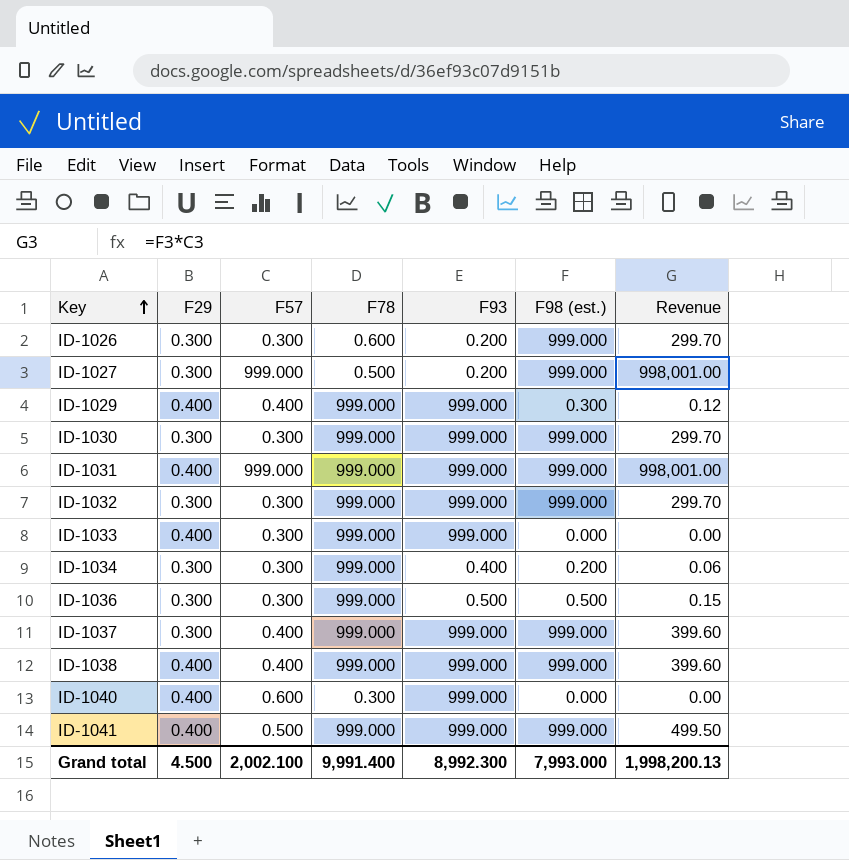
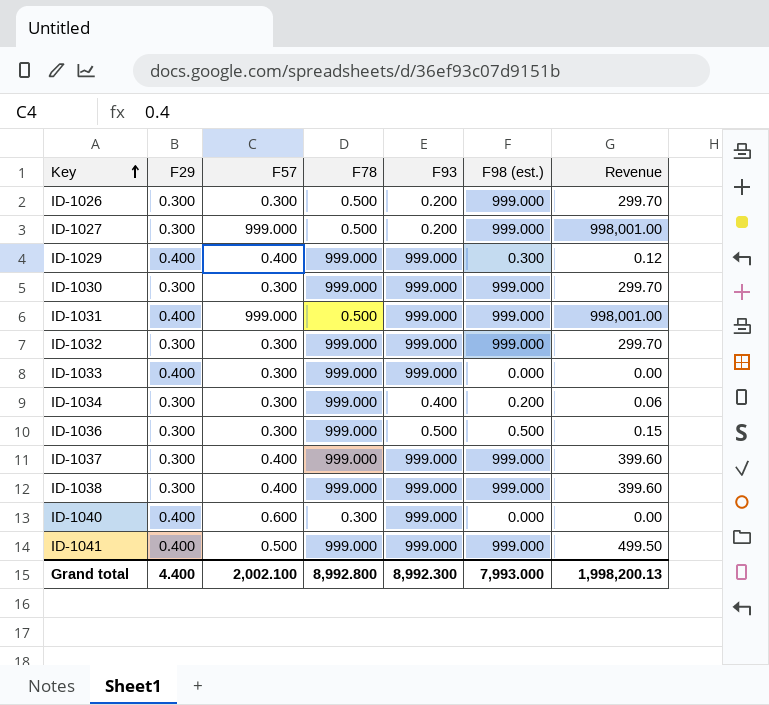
ID-1026 | F78: 0.600 -> 0.500
ID-1031 | F78: 999.000 -> 0.500
ID-1038 | F29: 0.400 -> 0.300
Grand total | F29: 4.500 -> 4.400
Grand total | F78: 9,991.400 -> 8,992.800

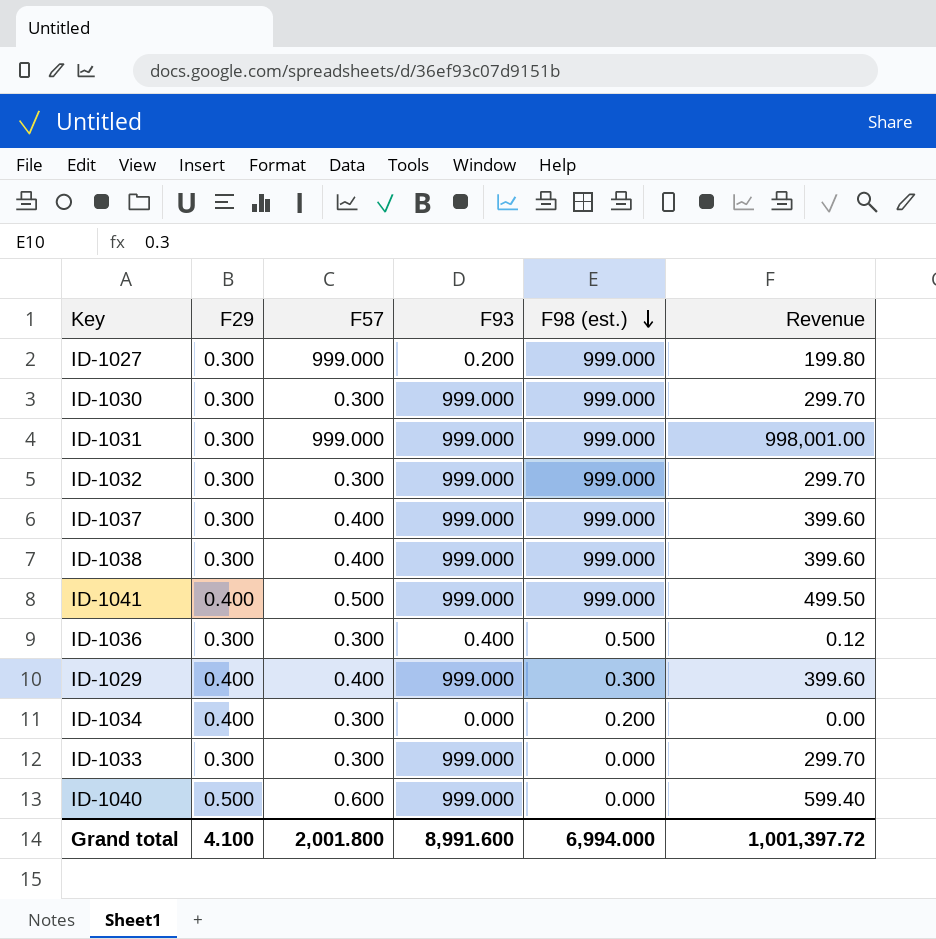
row order: Key ascending -> F98 (est.) descending
column F78 | position: 4 -> none
column Revenue | formula: [F57] * [F98 (est.)] -> [F57] * [F93]
row ID-1026: 0.300 | 0.300 | 0.500 | 0.200 | 999.000 | 299.70 -> none
ID-1031 | F29: 0.400 -> 0.300
ID-1036 | F93: 0.500 -> 0.400
ID-1034 | F29: 0.300 -> 0.400
ID-1034 | F93: 0.400 -> 0.000
ID-1033 | F29: 0.400 -> 0.300
ID-1040 | F29: 0.400 -> 0.500
Grand total | F29: 4.400 -> 4.100
Grand total | F57: 2,002.100 -> 2,001.800
Grand total | F93: 8,992.300 -> 8,991.600
Grand total | F98 (est.): 7,993.000 -> 6,994.000
Grand total | Revenue: 1,998,200.13 -> 1,001,397.72

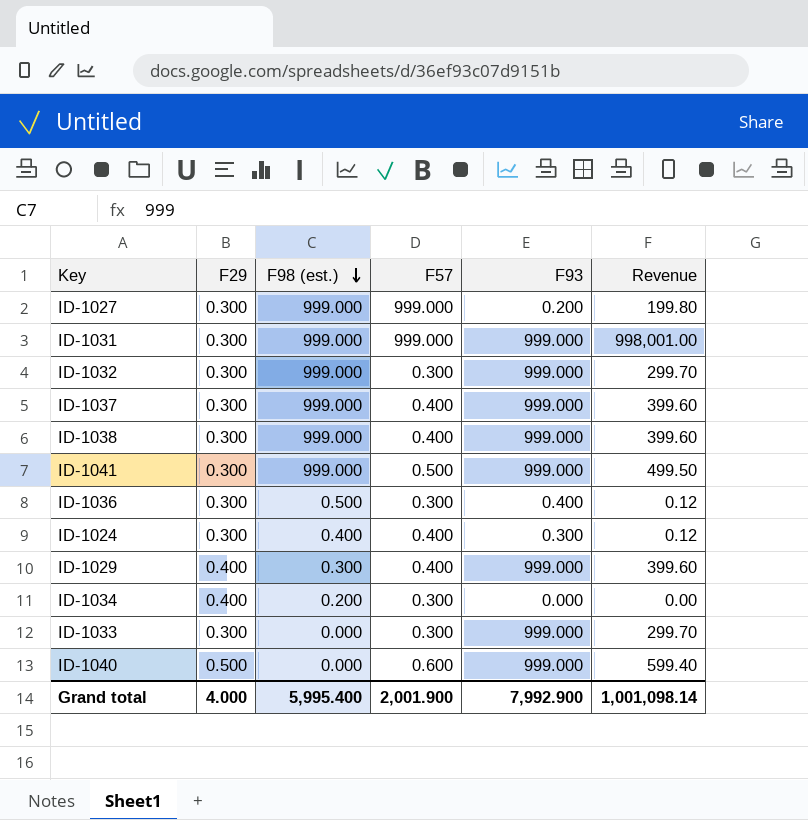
column F98 (est.) | position: 5 -> 3
row ID-1030: 0.300 | 0.300 | 999.000 | 999.000 | 299.70 -> none
ID-1041 | F29: 0.400 -> 0.300
row ID-1024: none -> 0.300 | 0.400 | 0.400 | 0.300 | 0.12
Grand total | F29: 4.100 -> 4.000
Grand total | F98 (est.): 6,994.000 -> 5,995.400
Grand total | F57: 2,001.800 -> 2,001.900
Grand total | F93: 8,991.600 -> 7,992.900
Grand total | Revenue: 1,001,397.72 -> 1,001,098.14

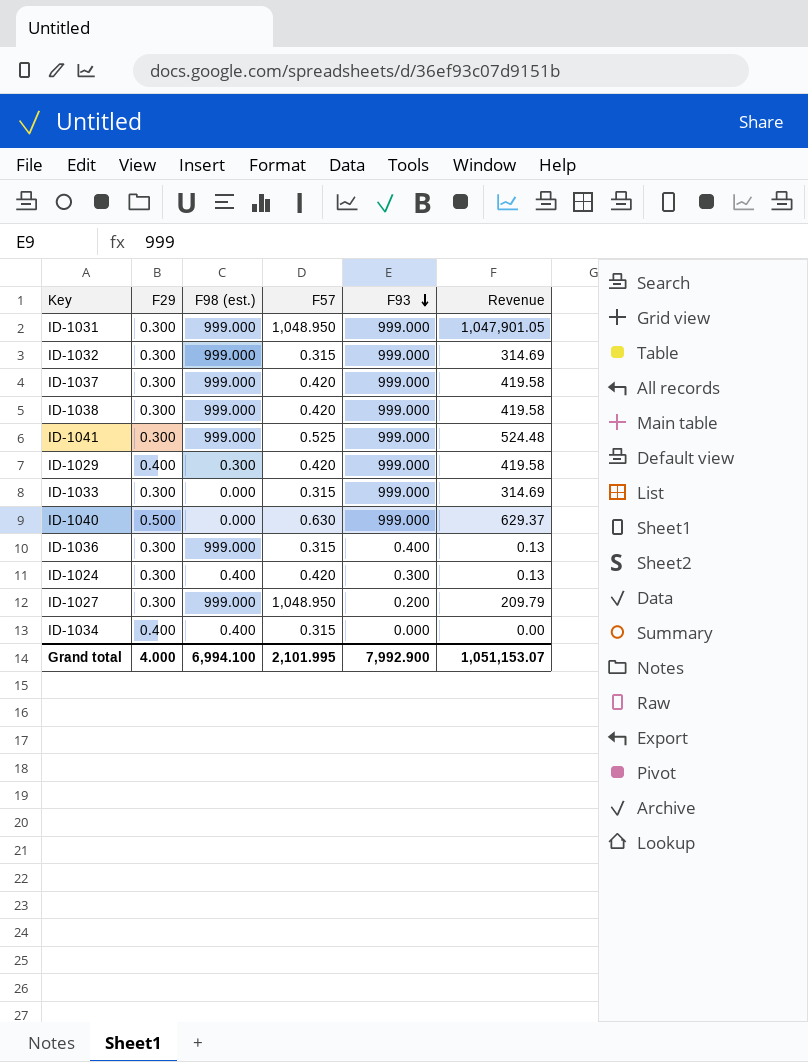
row order: F98 (est.) descending -> F93 descending
ID-1031 | F57: 999.000 -> 1,048.950
ID-1031 | Revenue: 998,001.00 -> 1,047,901.05
ID-1032 | F57: 0.300 -> 0.315
ID-1032 | Revenue: 299.70 -> 314.69
ID-1037 | F57: 0.400 -> 0.420
ID-1037 | Revenue: 399.60 -> 419.58
ID-1038 | F57: 0.400 -> 0.420
ID-1038 | Revenue: 399.60 -> 419.58
ID-1041 | F57: 0.500 -> 0.525
ID-1041 | Revenue: 499.50 -> 524.48
ID-1029 | F57: 0.400 -> 0.420
ID-1029 | Revenue: 399.60 -> 419.58
ID-1033 | F57: 0.300 -> 0.315
ID-1033 | Revenue: 299.70 -> 314.69
ID-1040 | F57: 0.600 -> 0.630
ID-1040 | Revenue: 599.40 -> 629.37
ID-1036 | F98 (est.): 0.500 -> 999.000
ID-1036 | F57: 0.300 -> 0.315
ID-1036 | Revenue: 0.12 -> 0.13
ID-1024 | F57: 0.400 -> 0.420
ID-1024 | Revenue: 0.12 -> 0.13
ID-1027 | F57: 999.000 -> 1,048.950
ID-1027 | Revenue: 199.80 -> 209.79
ID-1034 | F98 (est.): 0.200 -> 0.400
ID-1034 | F57: 0.300 -> 0.315
Grand total | F98 (est.): 5,995.400 -> 6,994.100
Grand total | F57: 2,001.900 -> 2,101.995
Grand total | Revenue: 1,001,098.14 -> 1,051,153.07

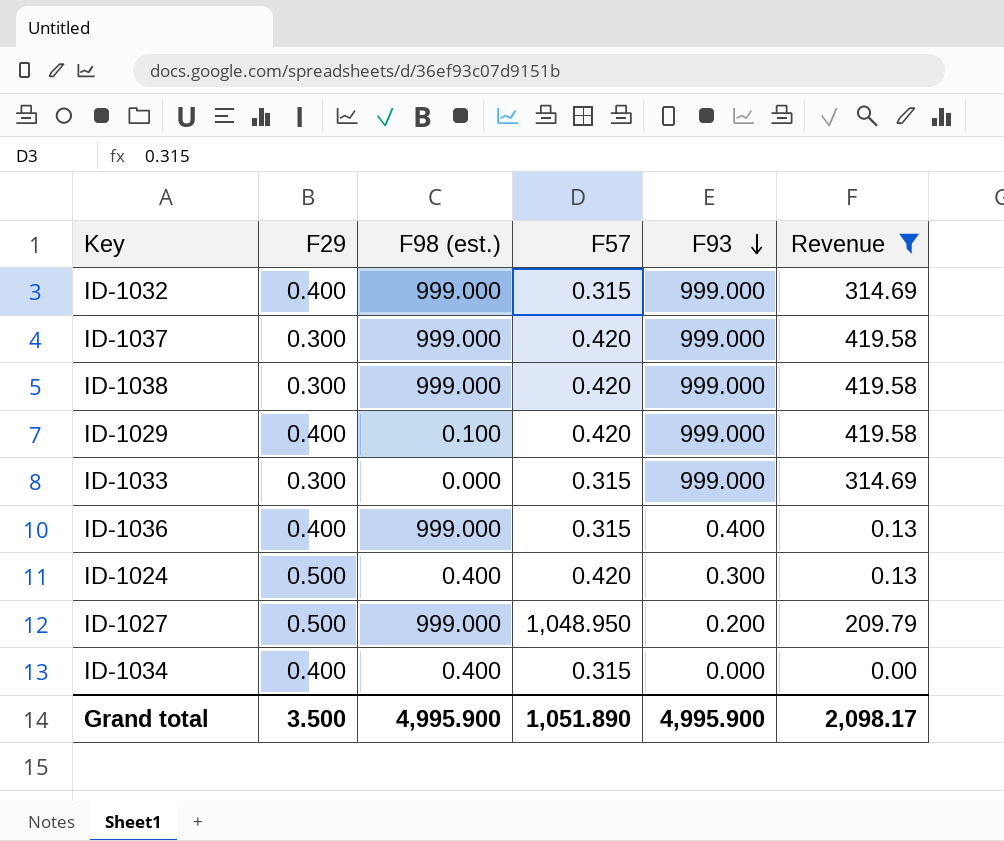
filter: none -> Revenue <= 419.58
ID-1032 | F29: 0.300 -> 0.400
ID-1029 | F98 (est.): 0.300 -> 0.100
ID-1036 | F29: 0.300 -> 0.400
ID-1024 | F29: 0.300 -> 0.500
ID-1027 | F29: 0.300 -> 0.500
Grand total | F29: 4.000 -> 3.500
Grand total | F98 (est.): 6,994.100 -> 4,995.900
Grand total | F57: 2,101.995 -> 1,051.890
Grand total | F93: 7,992.900 -> 4,995.900
Grand total | Revenue: 1,051,153.07 -> 2,098.17

